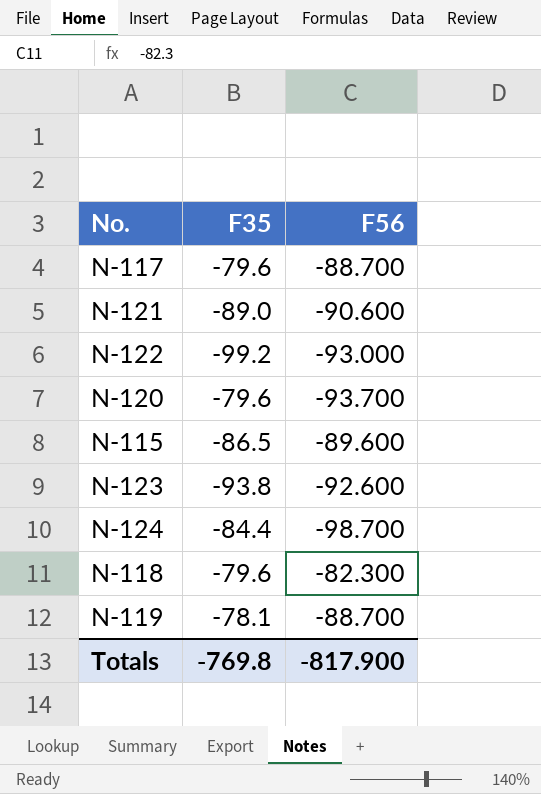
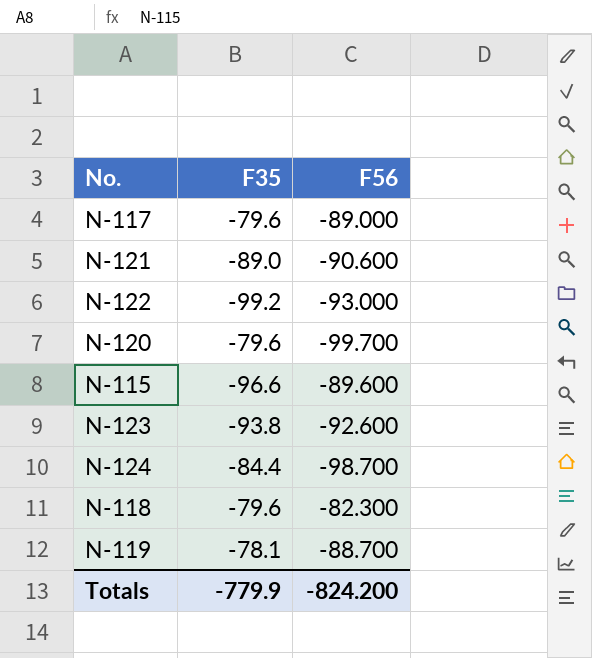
N-117 | F56: -88.700 -> -89.000
N-120 | F56: -93.700 -> -99.700
N-115 | F35: -86.5 -> -96.6
Totals | F35: -769.8 -> -779.9
Totals | F56: -817.900 -> -824.200

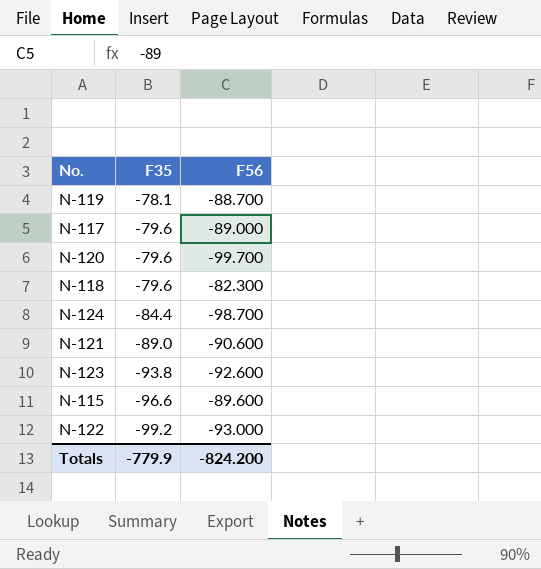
row order: none -> F35 descending

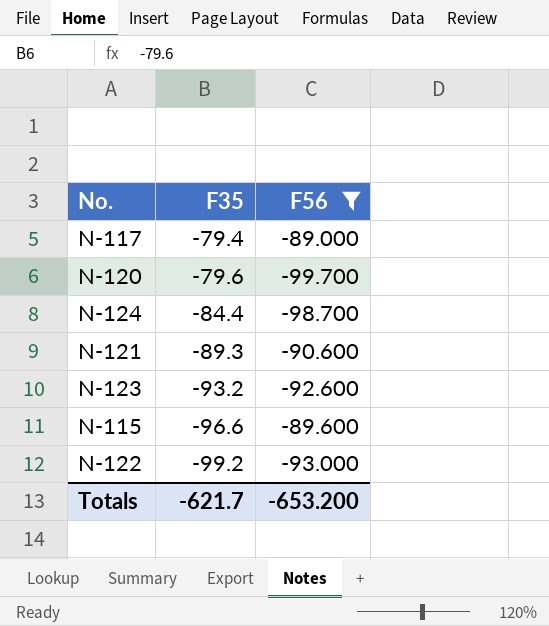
filter: none -> F56 <= -89.000
N-117 | F35: -79.6 -> -79.4
N-121 | F35: -89.0 -> -89.3
N-123 | F35: -93.8 -> -93.2
Totals | F35: -779.9 -> -621.7
Totals | F56: -824.200 -> -653.200

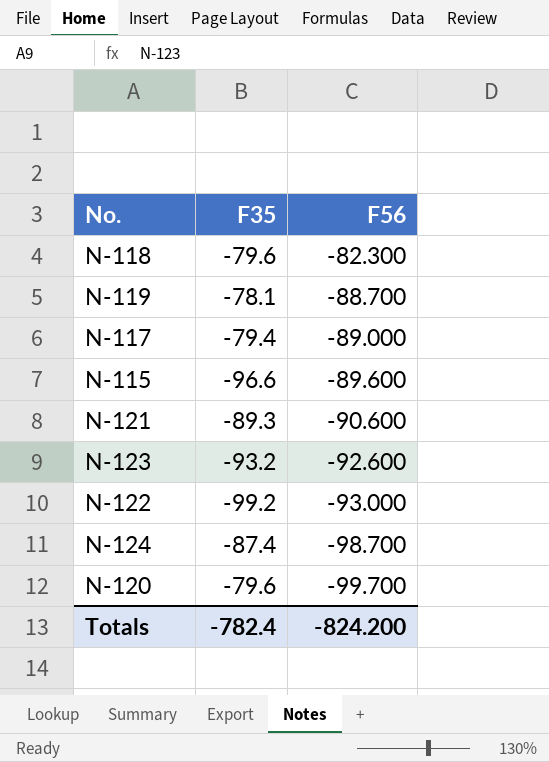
filter: F56 <= -89.000 -> none
row order: F35 descending -> F56 descending
N-124 | F35: -84.4 -> -87.4
Totals | F35: -621.7 -> -782.4
Totals | F56: -653.200 -> -824.200

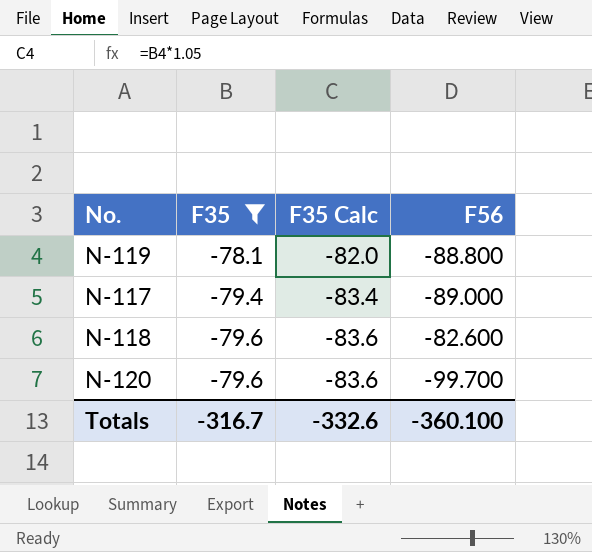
filter: none -> F35 >= -79.6
row order: F56 descending -> F35 descending
column F35 Calc | formula: none -> [F35] * 1.05
N-119 | F56: -88.700 -> -88.800
N-118 | F56: -82.300 -> -82.600
Totals | F35: -782.4 -> -316.7
Totals | F56: -824.200 -> -360.100

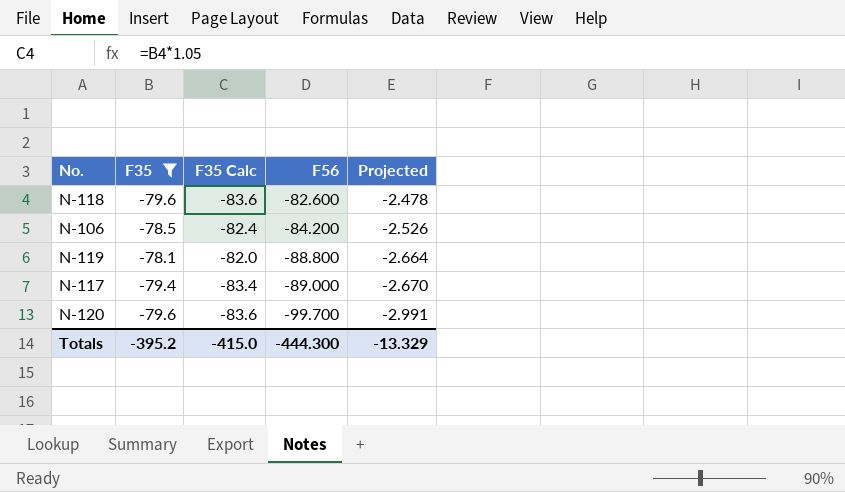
row order: F35 descending -> F56 descending
column Projected | formula: none -> [F56] * 0.03
row N-106: none -> -78.5 | -82.4 | -84.200 | -2.526
Totals | F35: -316.7 -> -395.2
Totals | F35 Calc: -332.6 -> -415.0
Totals | F56: -360.100 -> -444.300

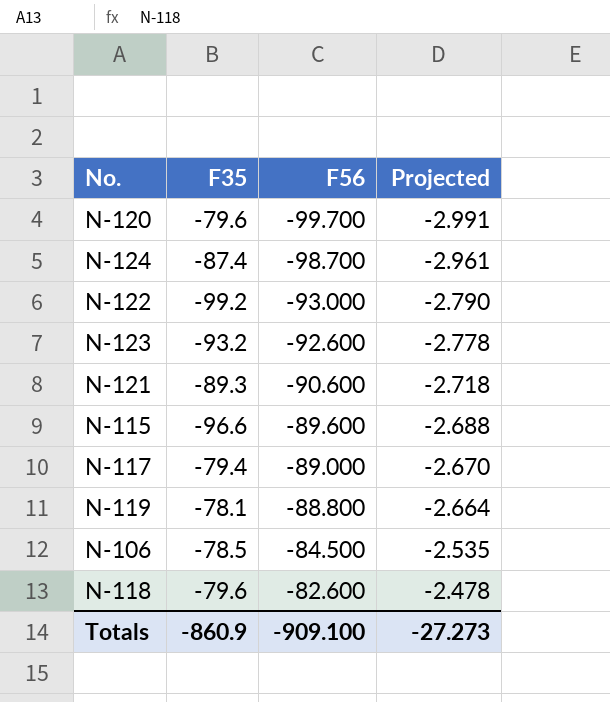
filter: F35 >= -79.6 -> none
row order: F56 descending -> F56 ascending
column F35 Calc | formula: [F35] * 1.05 -> none
N-106 | F56: -84.200 -> -84.500
N-106 | Projected: -2.526 -> -2.535
Totals | F35: -395.2 -> -860.9
Totals | F56: -444.300 -> -909.100
Totals | Projected: -13.329 -> -27.273

